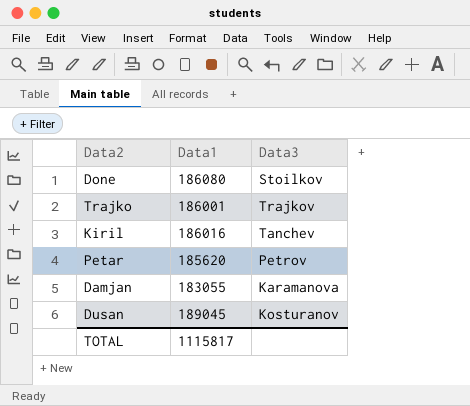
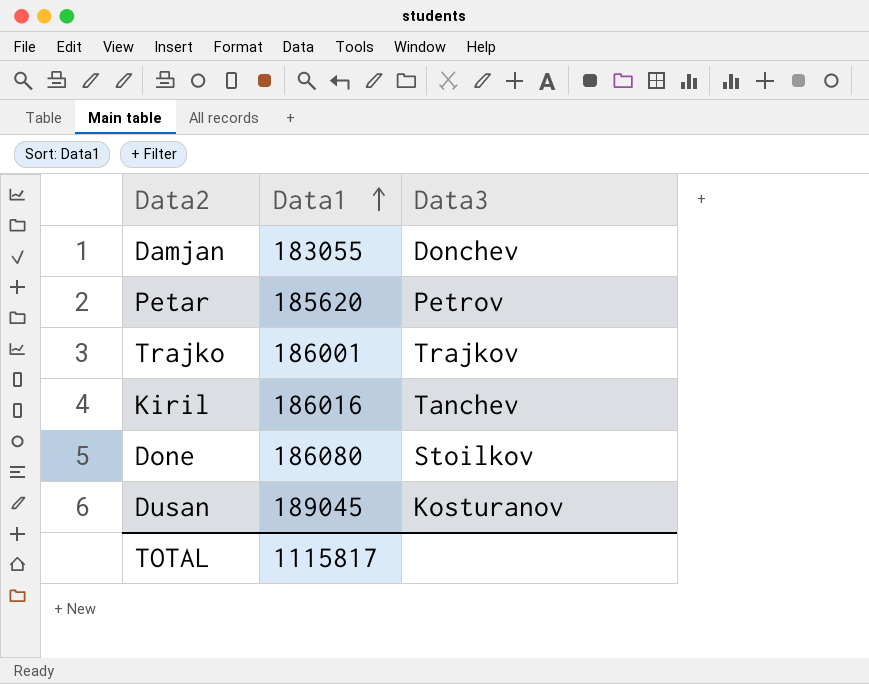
row order: none -> Data1 ascending
Damjan | Data3: Karamanova -> Donchev

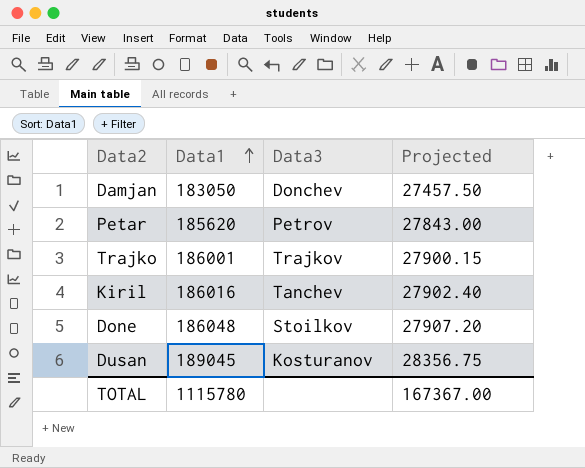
column Projected | formula: none -> [Data1] * 0.15
Damjan | Data1: 183055 -> 183050
Done | Data1: 186080 -> 186048
TOTAL | Data1: 1115817 -> 1115780

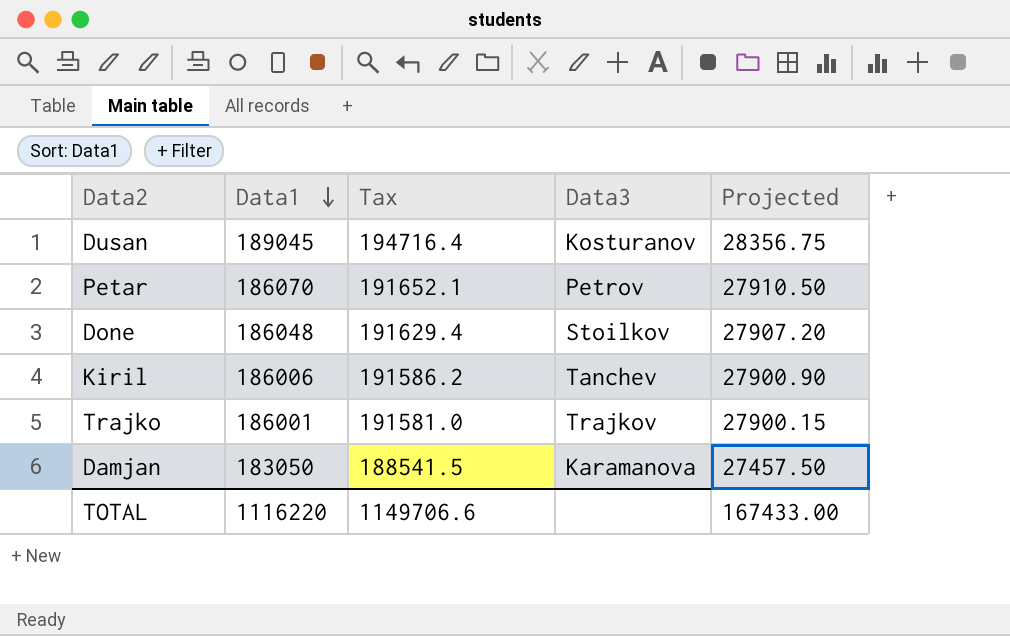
row order: Data1 ascending -> Data1 descending
column Tax | formula: none -> [Data1] * 1.03
Petar | Data1: 185620 -> 186070
Petar | Projected: 27843.00 -> 27910.50
Kiril | Data1: 186016 -> 186006
Kiril | Projected: 27902.40 -> 27900.90
Damjan | Data3: Donchev -> Karamanova
TOTAL | Data1: 1115780 -> 1116220
TOTAL | Projected: 167367.00 -> 167433.00

